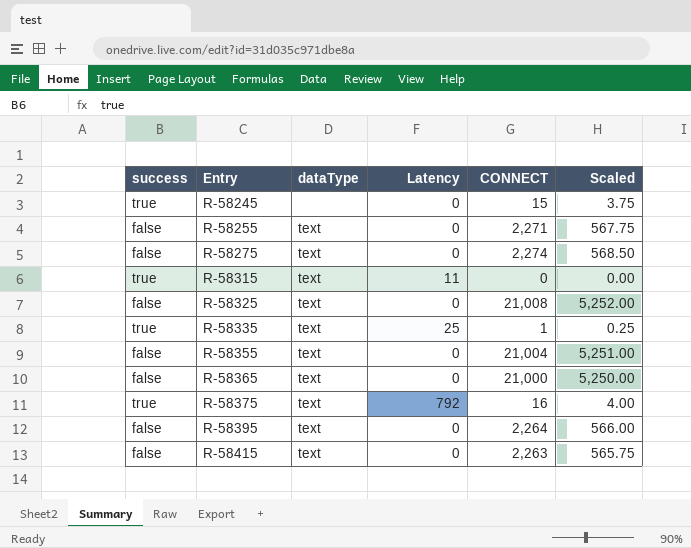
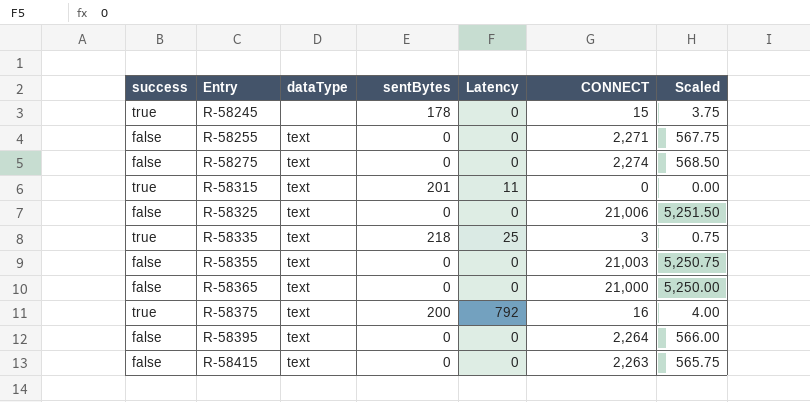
column sentBytes | position: none -> 4
R-58325 | CONNECT: 21,008 -> 21,006
R-58325 | Scaled: 5,252.00 -> 5,251.50
R-58335 | CONNECT: 1 -> 3
R-58335 | Scaled: 0.25 -> 0.75
R-58355 | CONNECT: 21,004 -> 21,003
R-58355 | Scaled: 5,251.00 -> 5,250.75

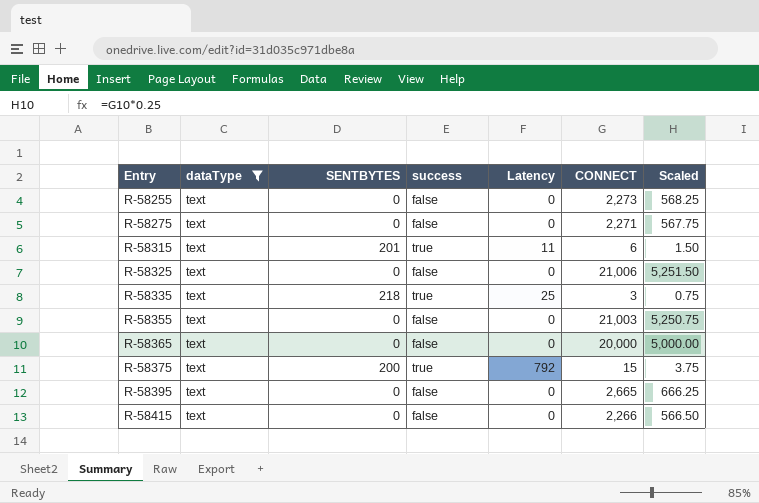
filter: none -> dataType = text
column name: sentBytes -> SENTBYTES
column success | position: 1 -> 4
R-58255 | CONNECT: 2,271 -> 2,273
R-58255 | Scaled: 567.75 -> 568.25
R-58275 | CONNECT: 2,274 -> 2,271
R-58275 | Scaled: 568.50 -> 567.75
R-58315 | CONNECT: 0 -> 6
R-58315 | Scaled: 0.00 -> 1.50
R-58365 | CONNECT: 21,000 -> 20,000
R-58365 | Scaled: 5,250.00 -> 5,000.00
R-58375 | CONNECT: 16 -> 15
R-58375 | Scaled: 4.00 -> 3.75
R-58395 | CONNECT: 2,264 -> 2,665
R-58395 | Scaled: 566.00 -> 666.25
R-58415 | CONNECT: 2,263 -> 2,266
R-58415 | Scaled: 565.75 -> 566.50

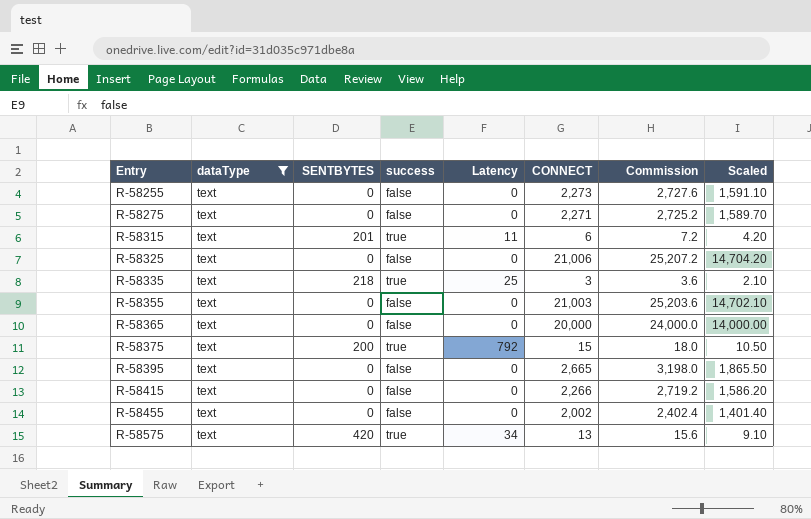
column Commission | formula: none -> [CONNECT] * 1.2
column Scaled | formula: [CONNECT] * 0.25 -> [CONNECT] * 0.7
row R-58455: none -> text | 0 | false | 0 | 2,002 | 2,402.4 | 1,401.40
row R-58575: none -> text | 420 | true | 34 | 13 | 15.6 | 9.10

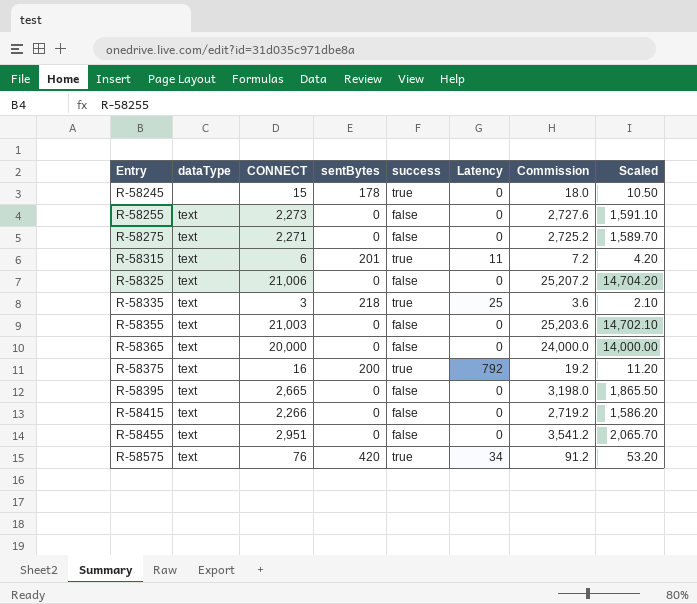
filter: dataType = text -> none
column CONNECT | position: 6 -> 3
column name: SENTBYTES -> sentBytes
R-58375 | CONNECT: 15 -> 16
R-58375 | Commission: 18.0 -> 19.2
R-58375 | Scaled: 10.50 -> 11.20
R-58455 | CONNECT: 2,002 -> 2,951
R-58455 | Commission: 2,402.4 -> 3,541.2
R-58455 | Scaled: 1,401.40 -> 2,065.70
R-58575 | CONNECT: 13 -> 76
R-58575 | Commission: 15.6 -> 91.2
R-58575 | Scaled: 9.10 -> 53.20

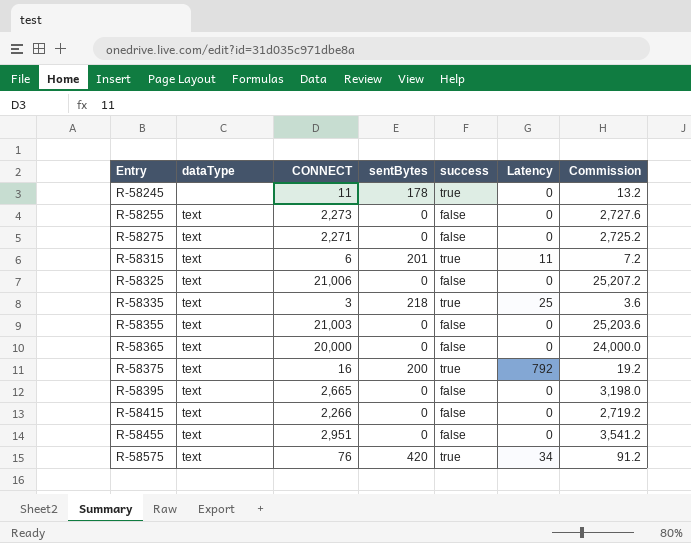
column Scaled | formula: [CONNECT] * 0.7 -> none
R-58245 | CONNECT: 15 -> 11
R-58245 | Commission: 18.0 -> 13.2

